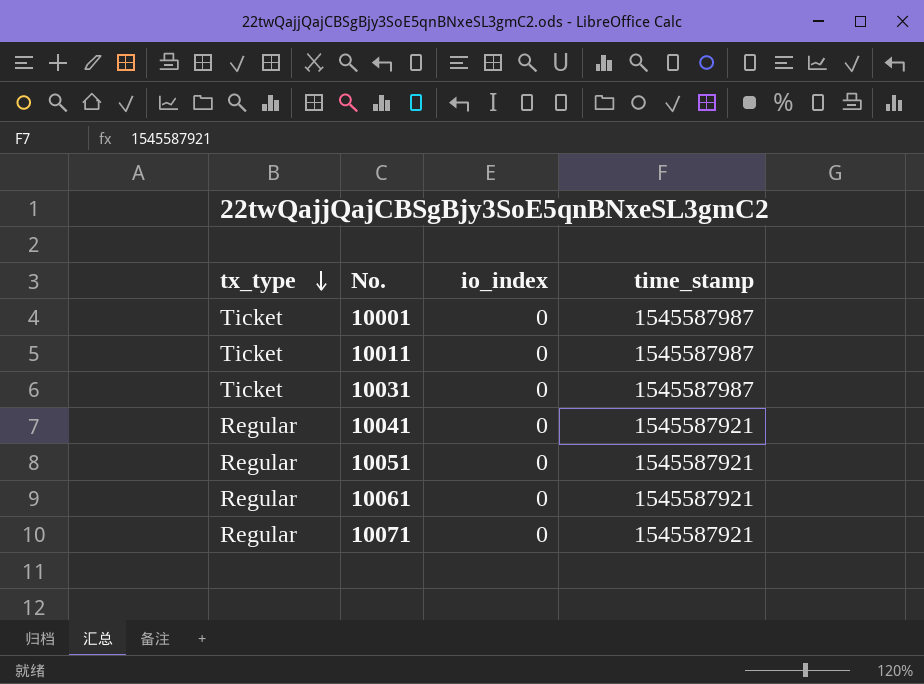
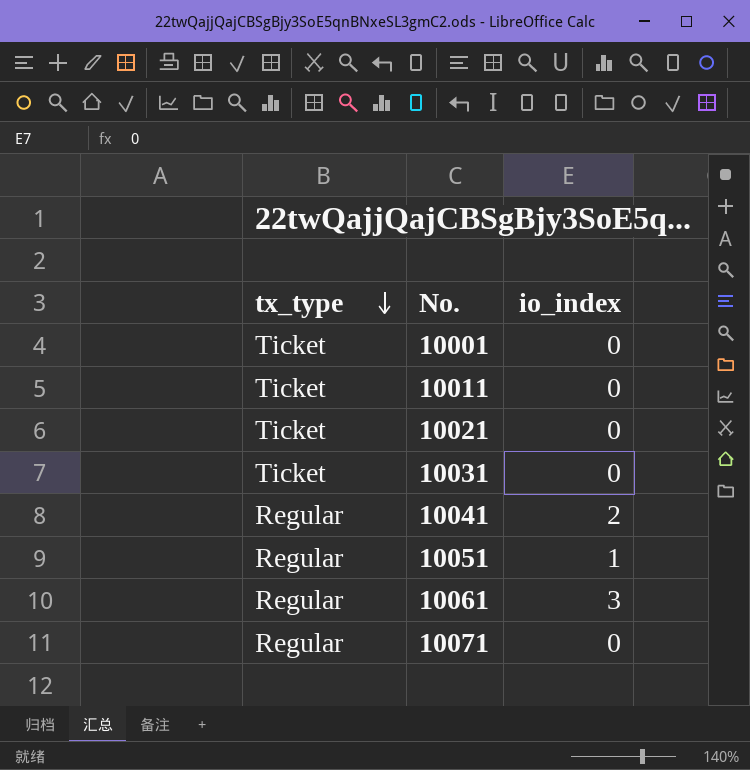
column time_stamp | position: 4 -> none
row 10021: none -> Ticket | 0
10041 | io_index: 0 -> 2
10051 | io_index: 0 -> 1
10061 | io_index: 0 -> 3

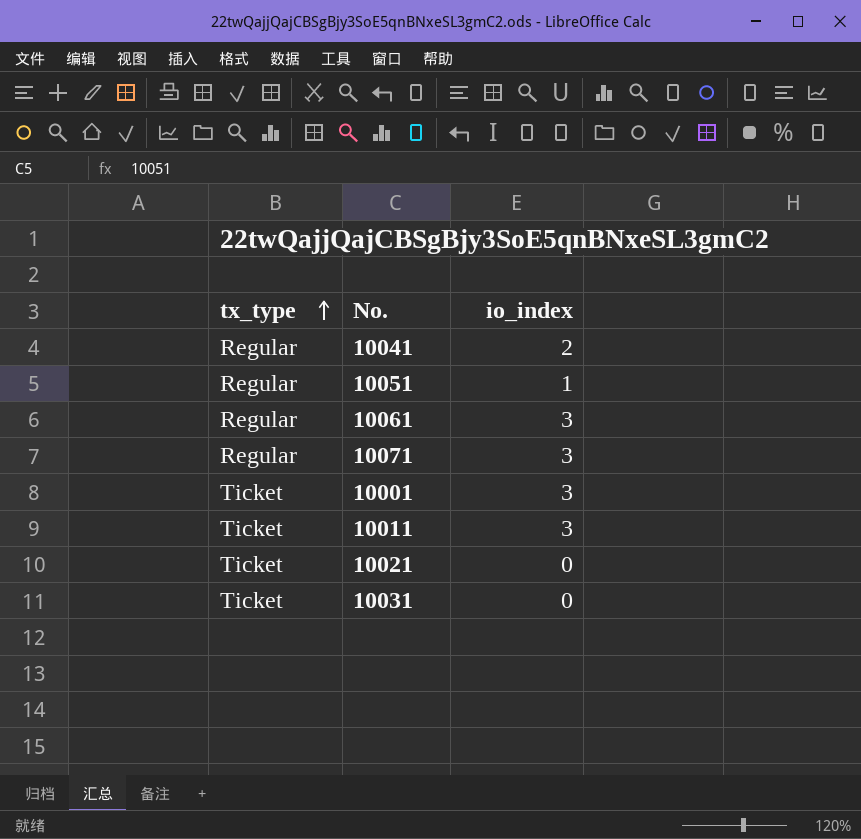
row order: tx_type descending -> tx_type ascending
10071 | io_index: 0 -> 3
10001 | io_index: 0 -> 3
10011 | io_index: 0 -> 3

